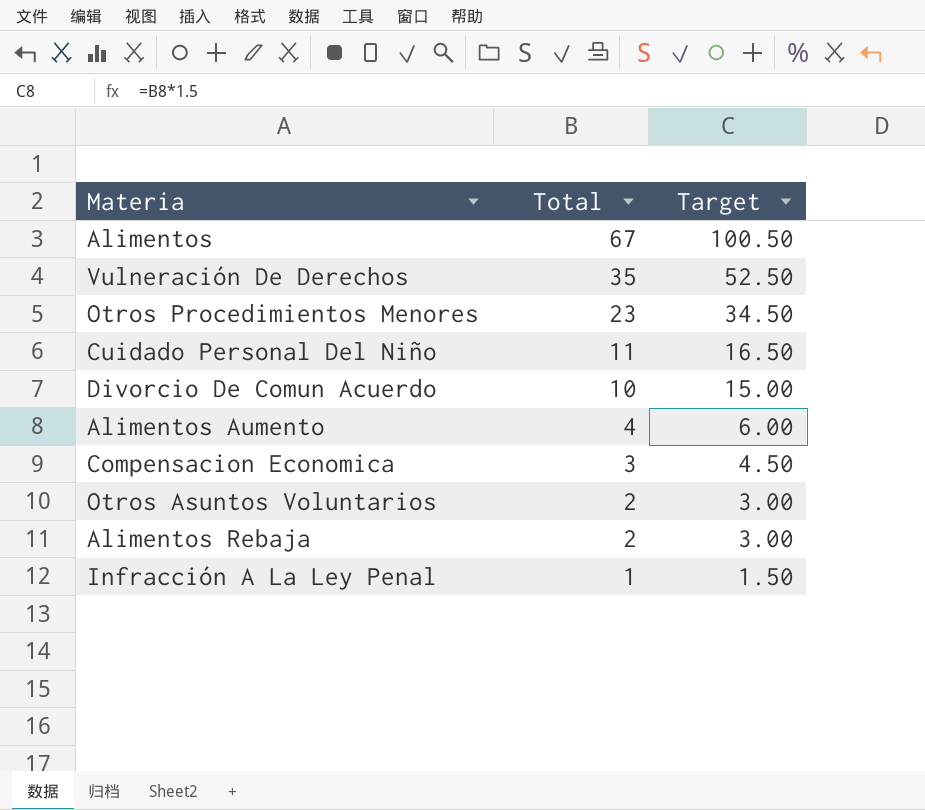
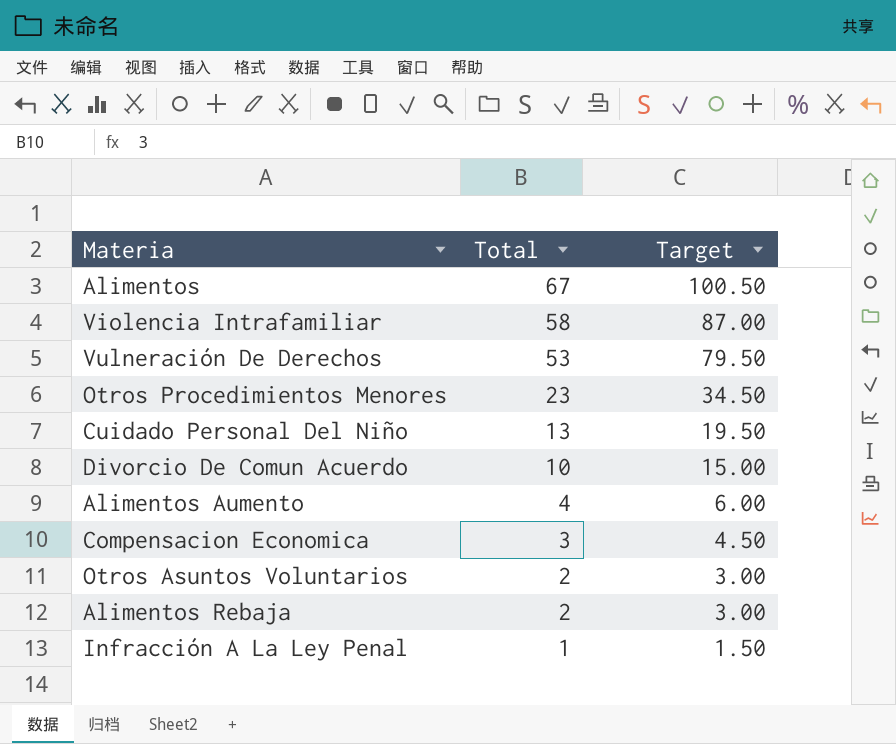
row Violencia Intrafamiliar: none -> 58 | 87.00
Vulneración De Derechos | Total: 35 -> 53
Vulneración De Derechos | Target: 52.50 -> 79.50
Cuidado Personal Del Niño | Total: 11 -> 13
Cuidado Personal Del Niño | Target: 16.50 -> 19.50

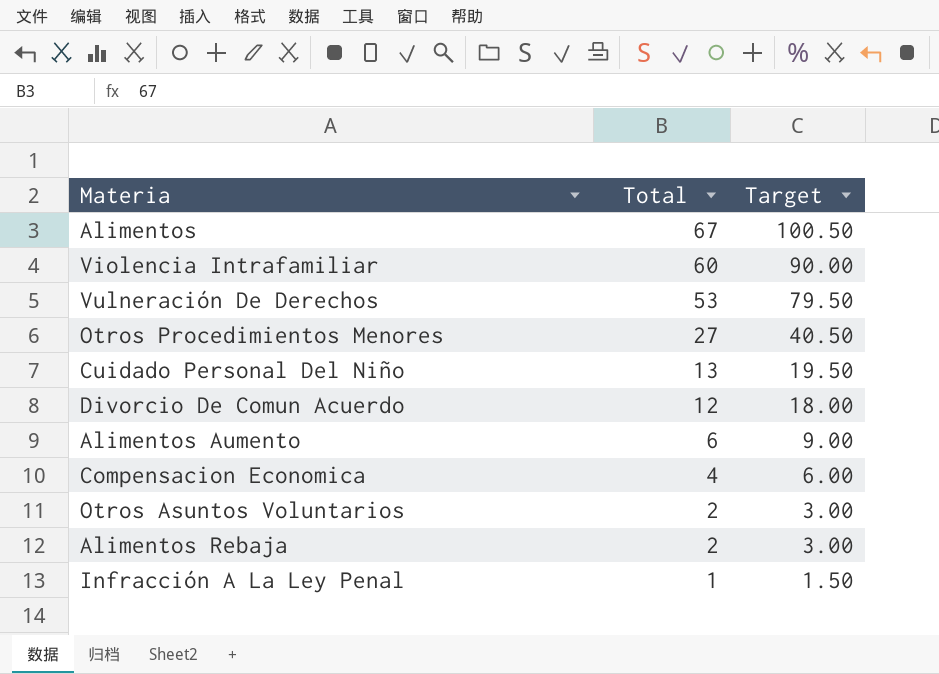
Violencia Intrafamiliar | Total: 58 -> 60
Violencia Intrafamiliar | Target: 87.00 -> 90.00
Otros Procedimientos Menores | Total: 23 -> 27
Otros Procedimientos Menores | Target: 34.50 -> 40.50
Divorcio De Comun Acuerdo | Total: 10 -> 12
Divorcio De Comun Acuerdo | Target: 15.00 -> 18.00
Alimentos Aumento | Total: 4 -> 6
Alimentos Aumento | Target: 6.00 -> 9.00
Compensacion Economica | Total: 3 -> 4
Compensacion Economica | Target: 4.50 -> 6.00

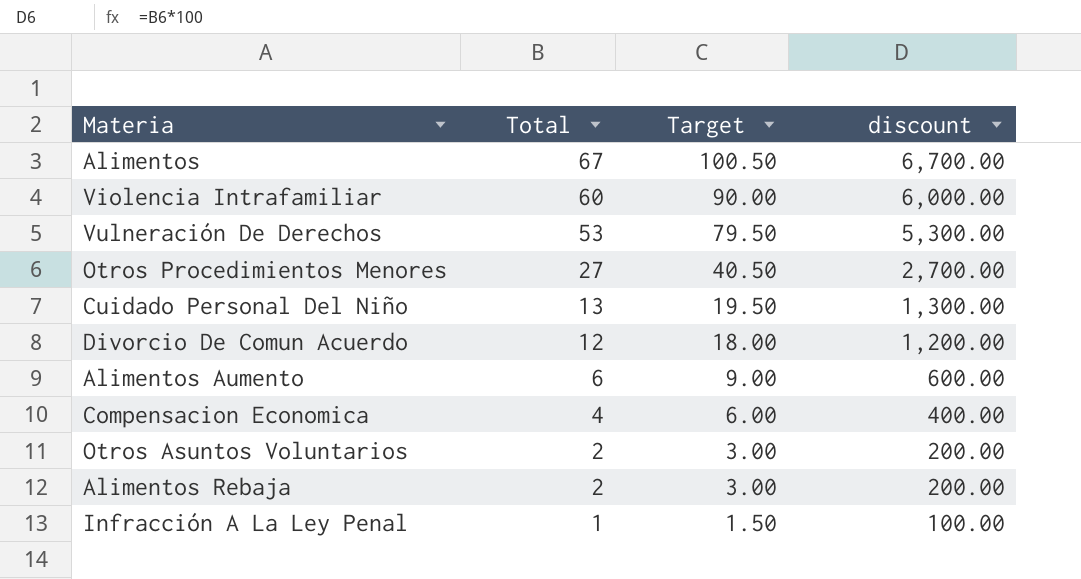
column discount | formula: none -> [Total] * 100

